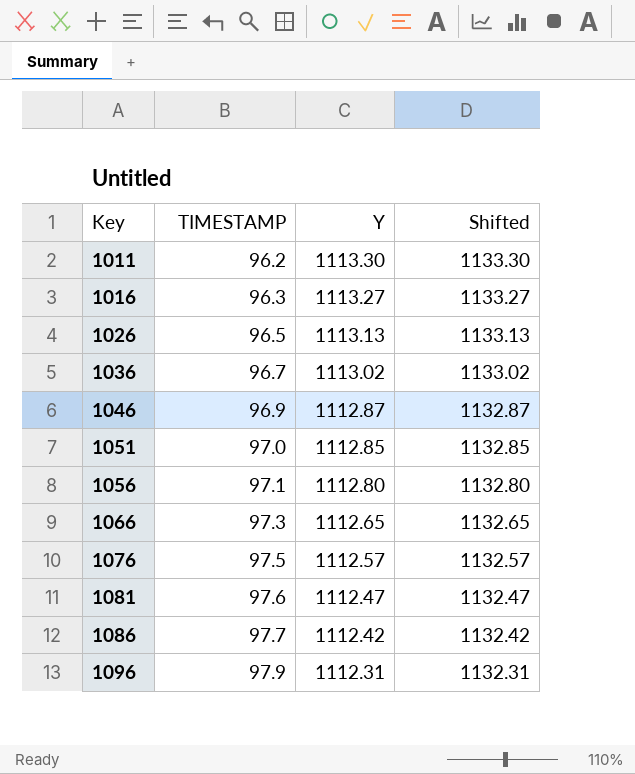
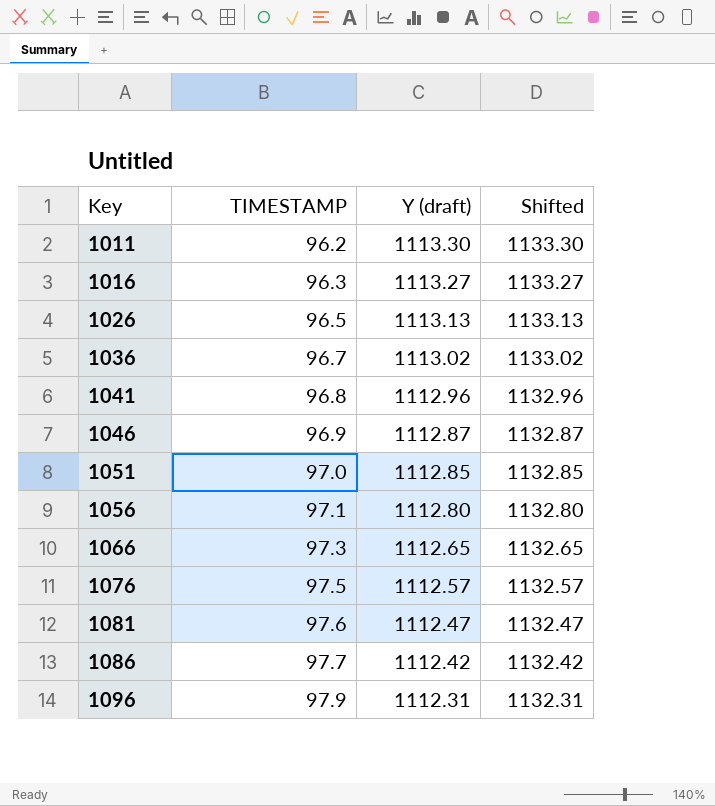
column name: Y -> Y (draft)
row 1041: none -> 96.8 | 1112.96 | 1132.96

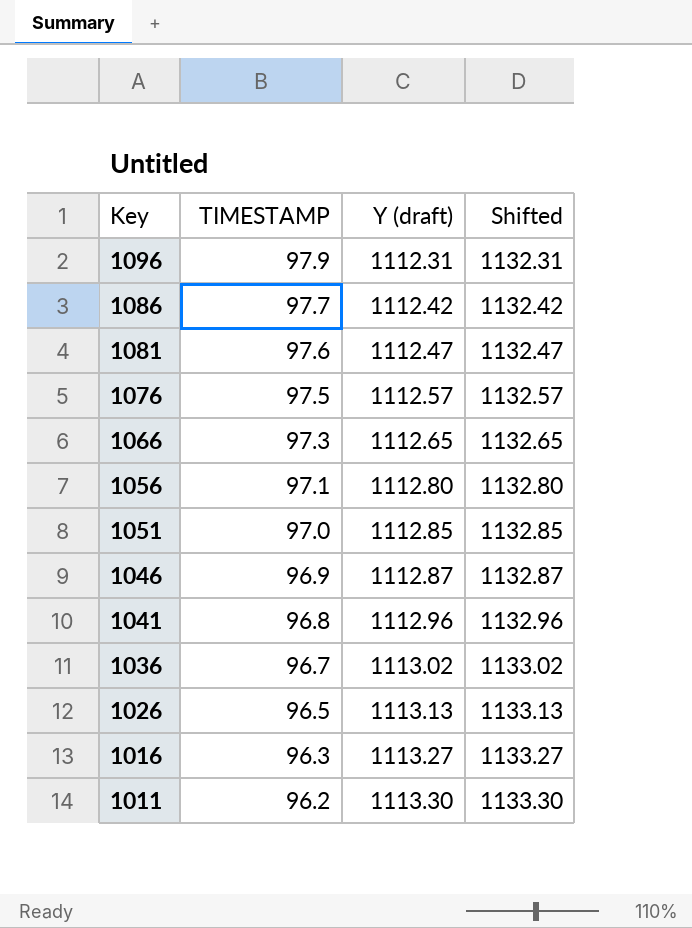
row order: Key ascending -> Key descending

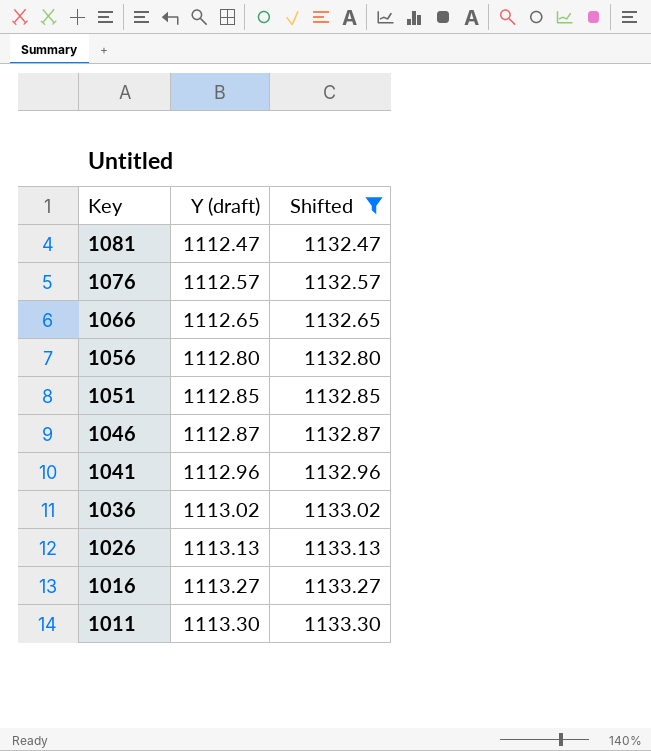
filter: none -> Shifted >= 1132.47
column TIMESTAMP | position: 2 -> none

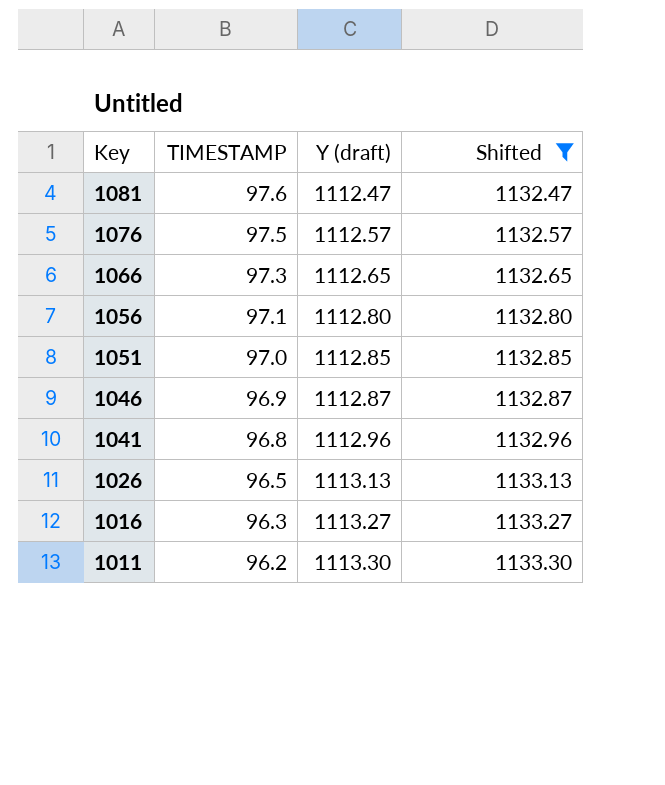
column TIMESTAMP | position: none -> 2
row 1036: 1113.02 | 1133.02 -> none

